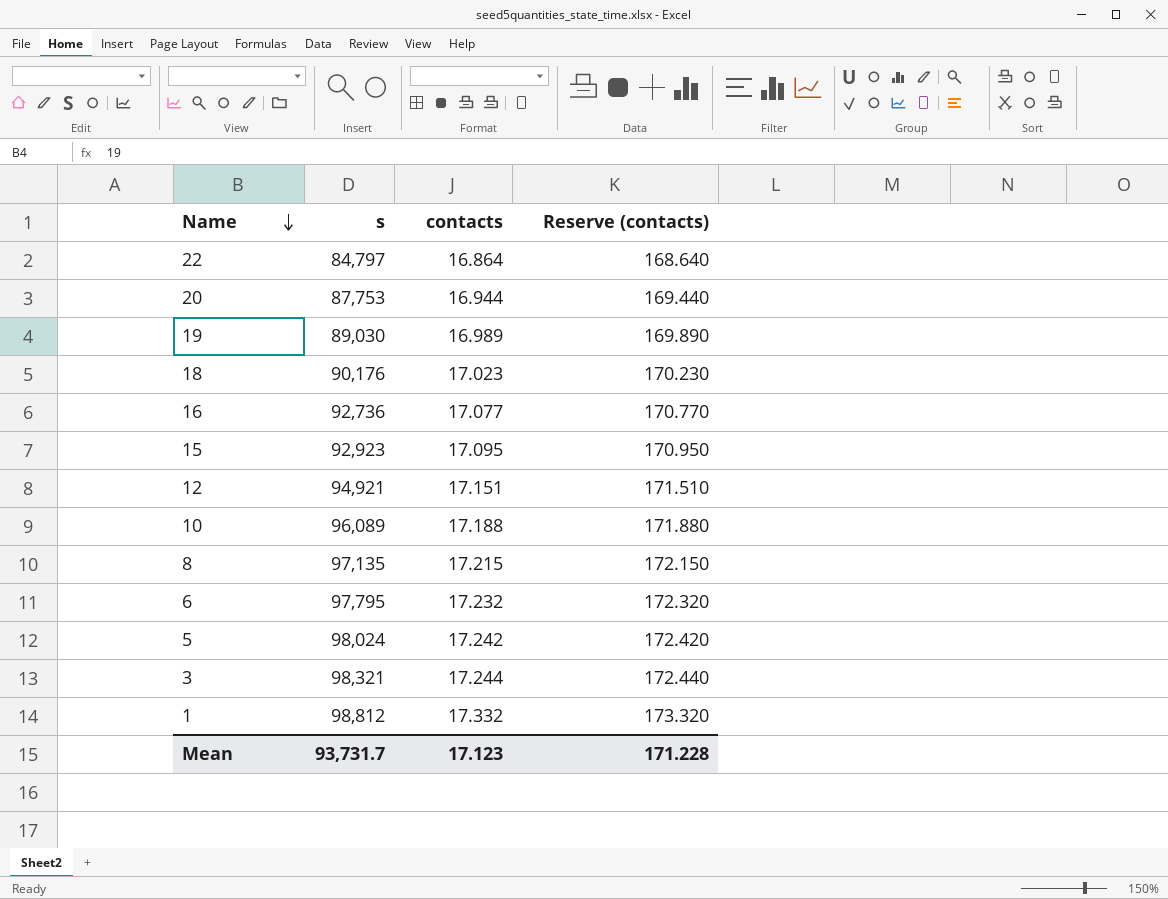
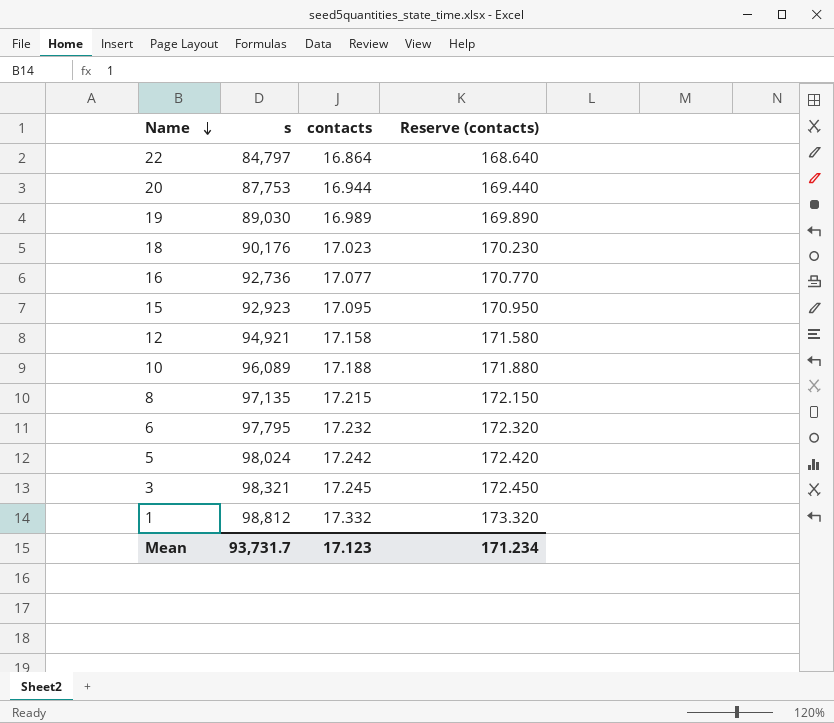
12 | contacts: 17.151 -> 17.158
12 | Reserve (contacts): 171.510 -> 171.580
3 | contacts: 17.244 -> 17.245
3 | Reserve (contacts): 172.440 -> 172.450
Mean | Reserve (contacts): 171.228 -> 171.234

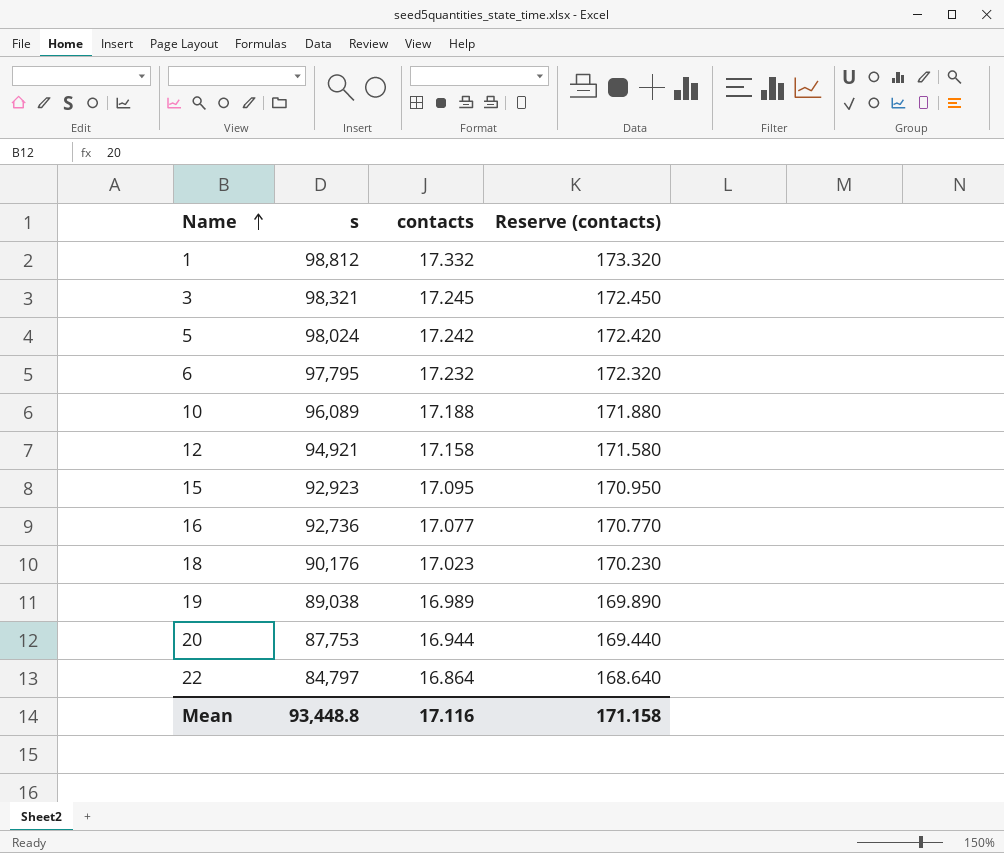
row order: Name descending -> Name ascending
row 8: 97,135 | 17.215 | 172.150 -> none
19 | s: 89,030 -> 89,038
Mean | s: 93,731.7 -> 93,448.8
Mean | contacts: 17.123 -> 17.116
Mean | Reserve (contacts): 171.234 -> 171.158

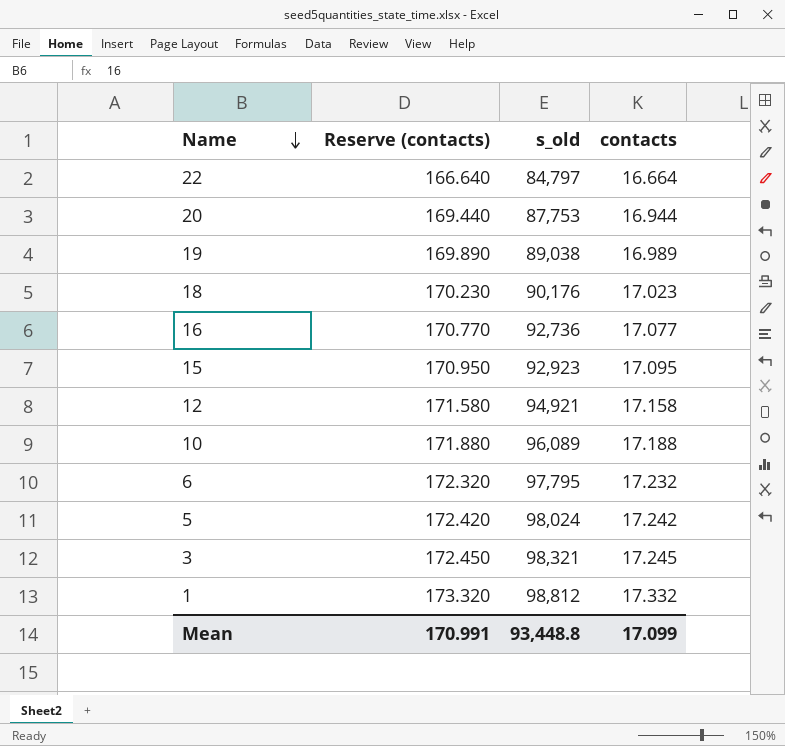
row order: Name ascending -> Name descending
column Reserve (contacts) | position: 4 -> 2
column name: s -> s_old
22 | Reserve (contacts): 168.640 -> 166.640
22 | contacts: 16.864 -> 16.664
Mean | Reserve (contacts): 171.158 -> 170.991
Mean | contacts: 17.116 -> 17.099

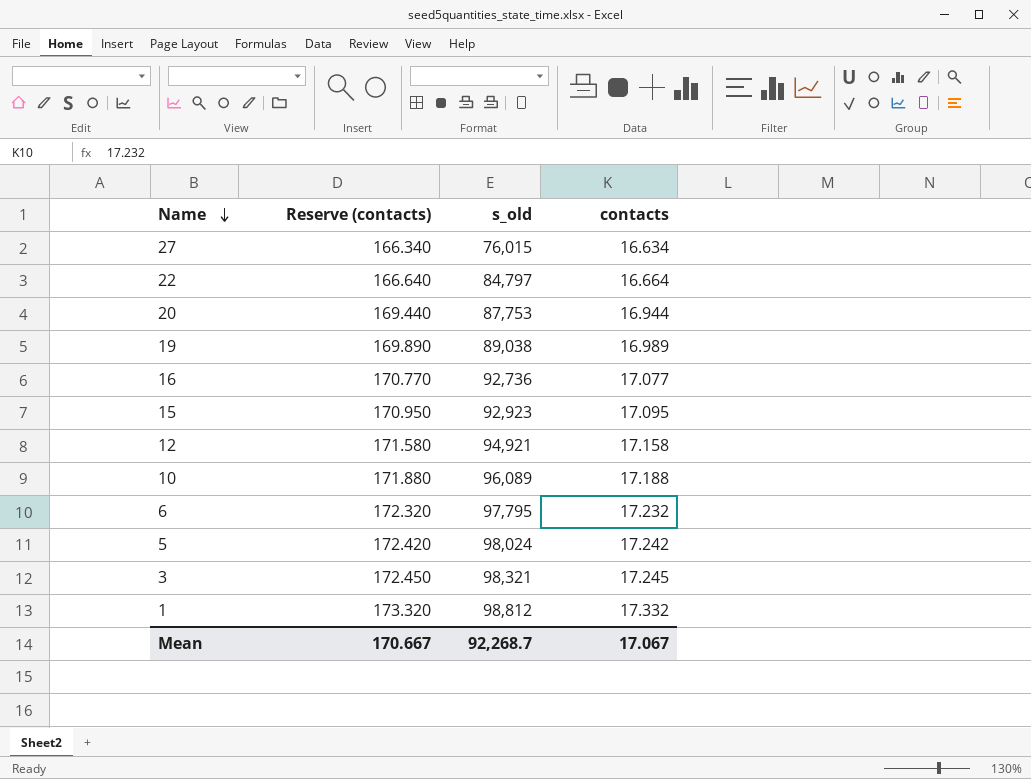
row 18: 170.230 | 90,176 | 17.023 -> none
row 27: none -> 166.340 | 76,015 | 16.634
Mean | Reserve (contacts): 170.991 -> 170.667
Mean | s_old: 93,448.8 -> 92,268.7
Mean | contacts: 17.099 -> 17.067

